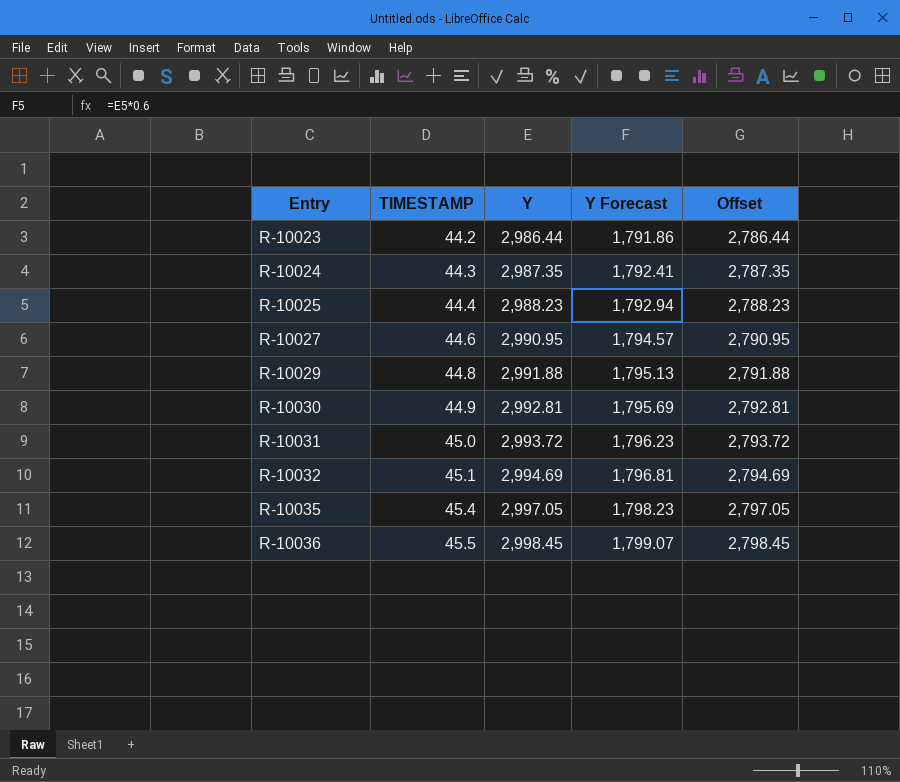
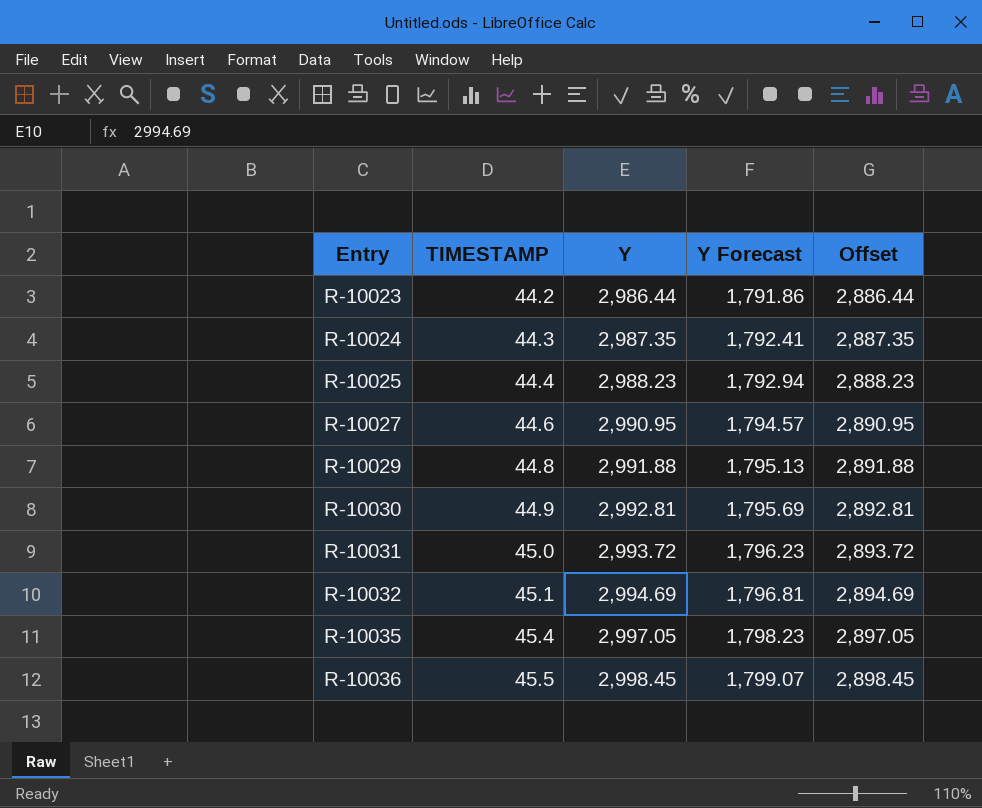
column Offset | formula: [Y] - 200 -> [Y] - 100

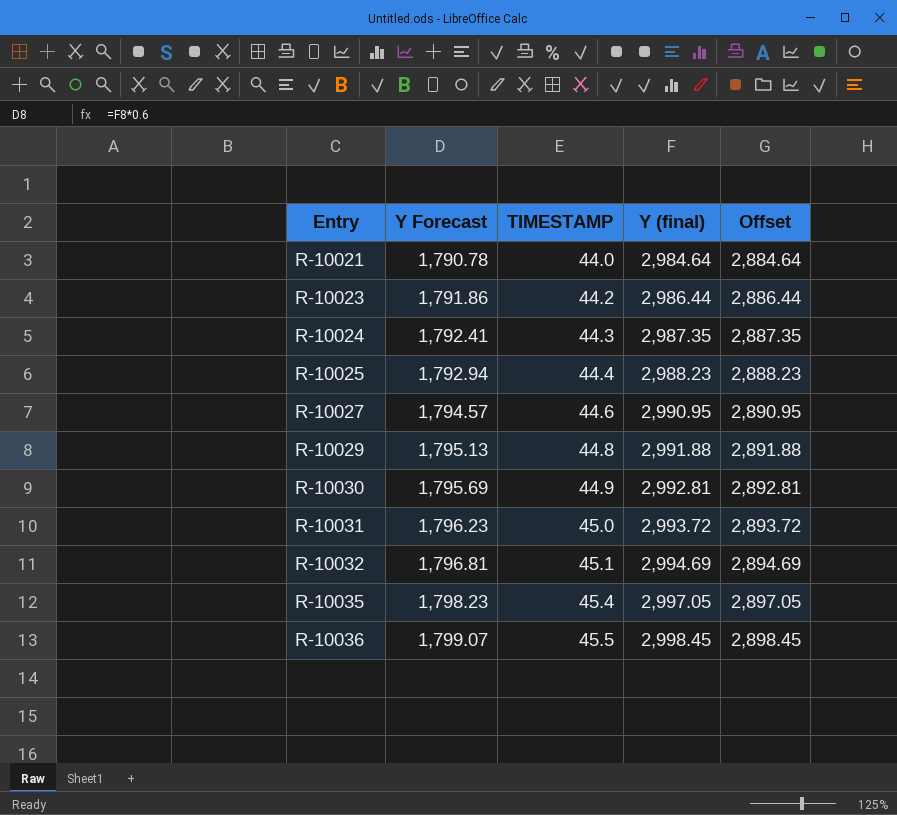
column Y Forecast | position: 4 -> 2
column name: Y -> Y (final)
row R-10021: none -> 1,790.78 | 44.0 | 2,984.64 | 2,884.64

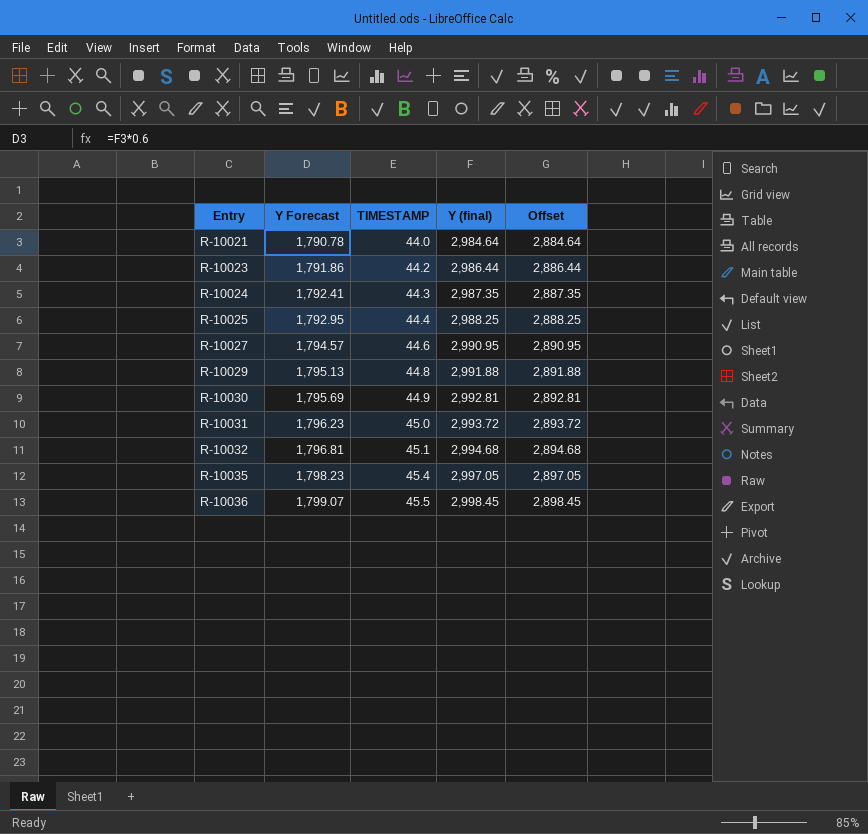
R-10025 | Y Forecast: 1,792.94 -> 1,792.95
R-10025 | Y (final): 2,988.23 -> 2,988.25
R-10025 | Offset: 2,888.23 -> 2,888.25
R-10032 | Y (final): 2,994.69 -> 2,994.68
R-10032 | Offset: 2,894.69 -> 2,894.68

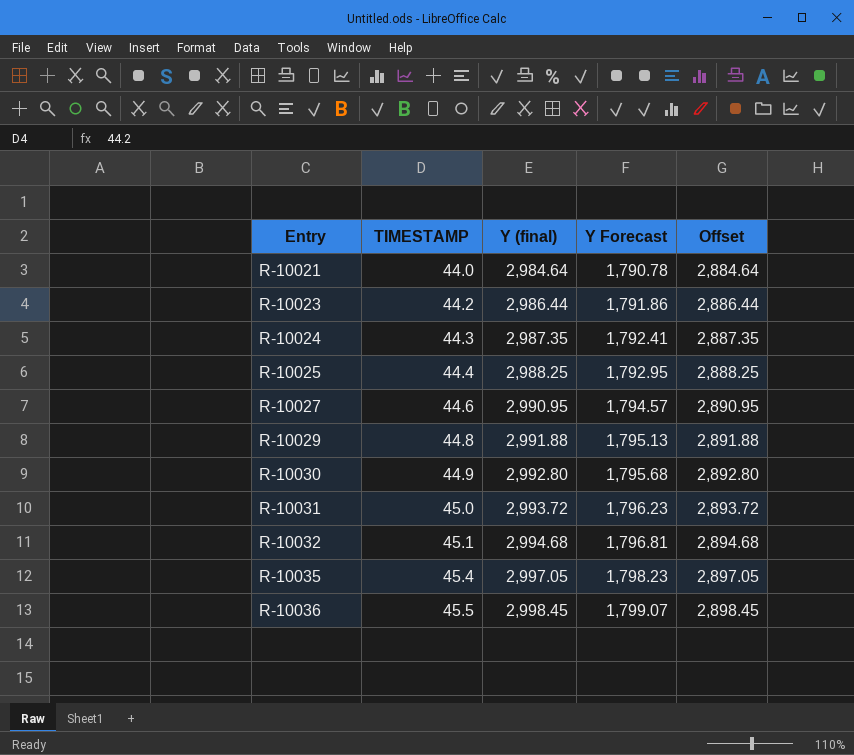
column Y Forecast | position: 2 -> 4
R-10030 | Y (final): 2,992.81 -> 2,992.80
R-10030 | Y Forecast: 1,795.69 -> 1,795.68
R-10030 | Offset: 2,892.81 -> 2,892.80

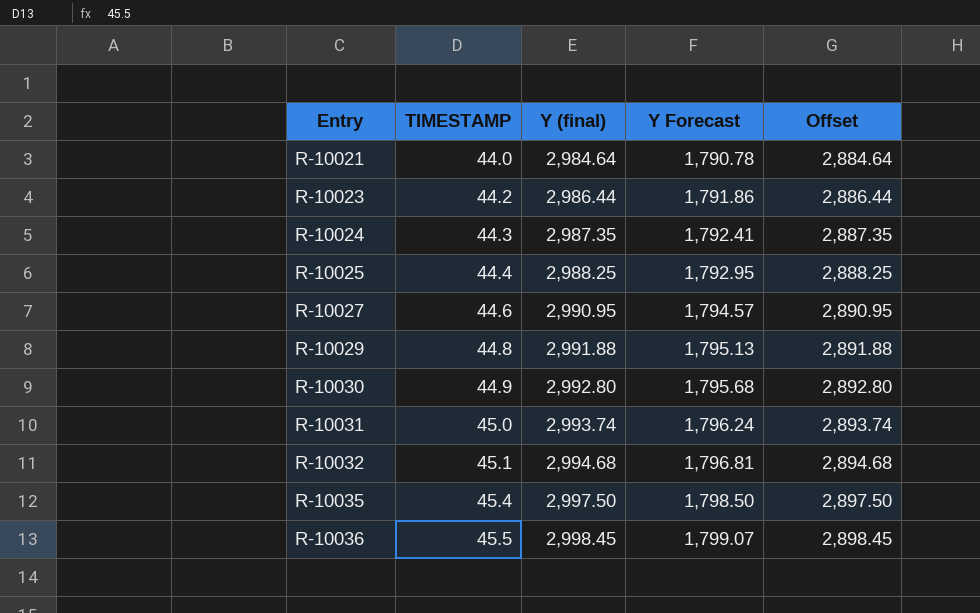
R-10031 | Y (final): 2,993.72 -> 2,993.74
R-10031 | Y Forecast: 1,796.23 -> 1,796.24
R-10031 | Offset: 2,893.72 -> 2,893.74
R-10035 | Y (final): 2,997.05 -> 2,997.50
R-10035 | Y Forecast: 1,798.23 -> 1,798.50
R-10035 | Offset: 2,897.05 -> 2,897.50

